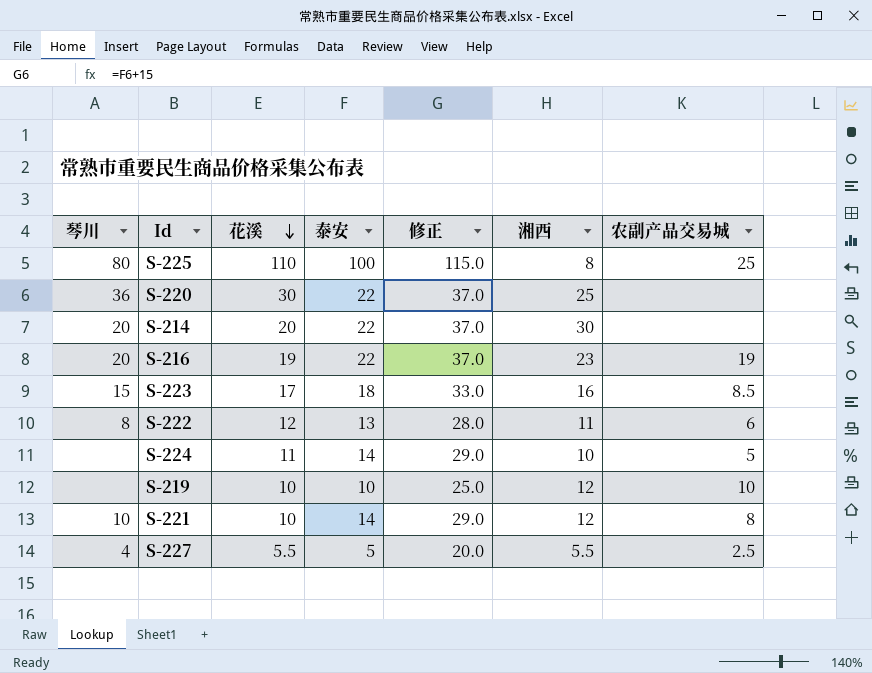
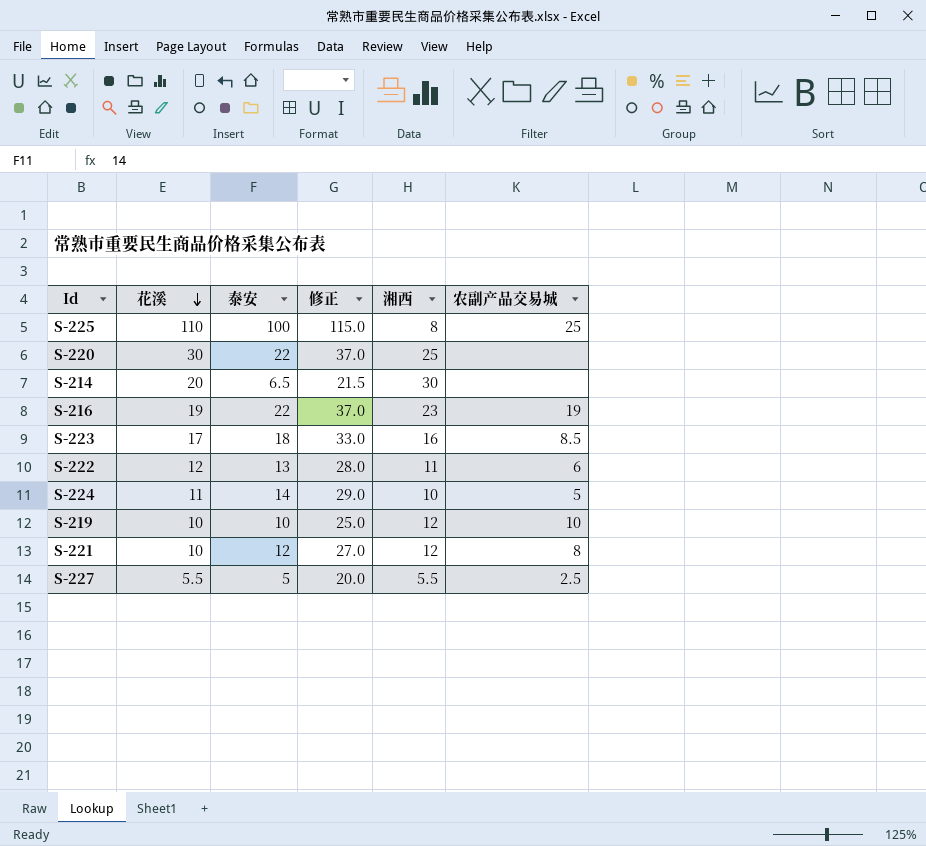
column 琴川 | position: 1 -> none
S-214 | 泰安: 22 -> 6.5
S-214 | 修正: 37.0 -> 21.5
S-221 | 泰安: 14 -> 12
S-221 | 修正: 29.0 -> 27.0

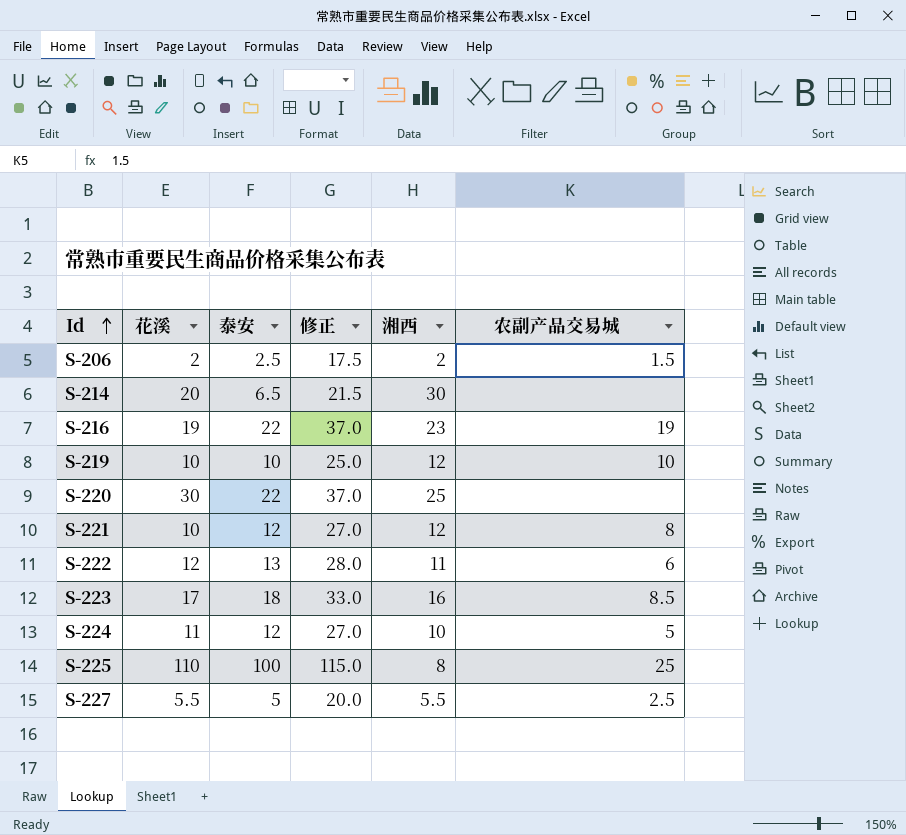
row order: 花溪 descending -> Id ascending
row S-206: none -> 2 | 2.5 | 17.5 | 2 | 1.5
S-224 | 泰安: 14 -> 12
S-224 | 修正: 29.0 -> 27.0

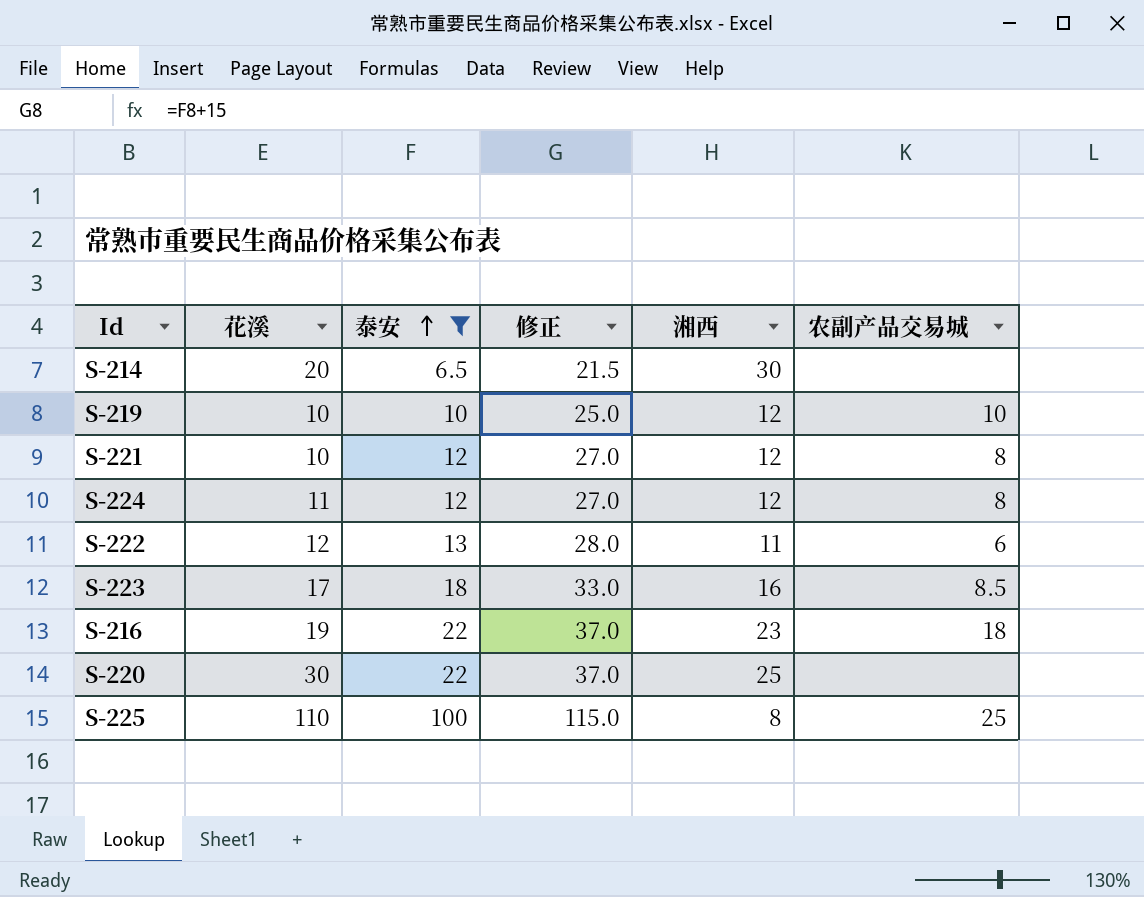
filter: none -> 泰安 >= 6.5
row order: Id ascending -> 泰安 ascending
S-224 | 湘西: 10 -> 12
S-224 | 农副产品交易城: 5 -> 8
S-216 | 农副产品交易城: 19 -> 18

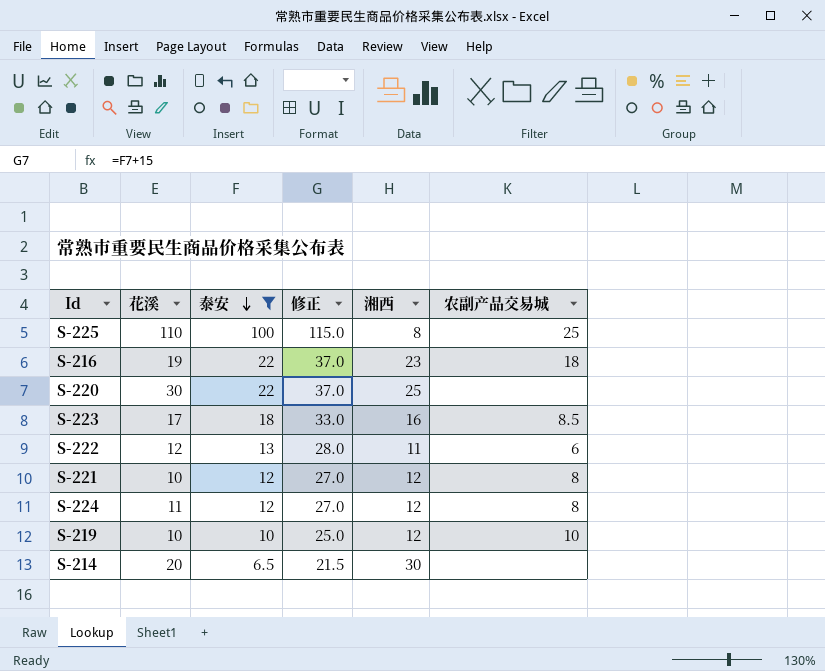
row order: 泰安 ascending -> 泰安 descending

